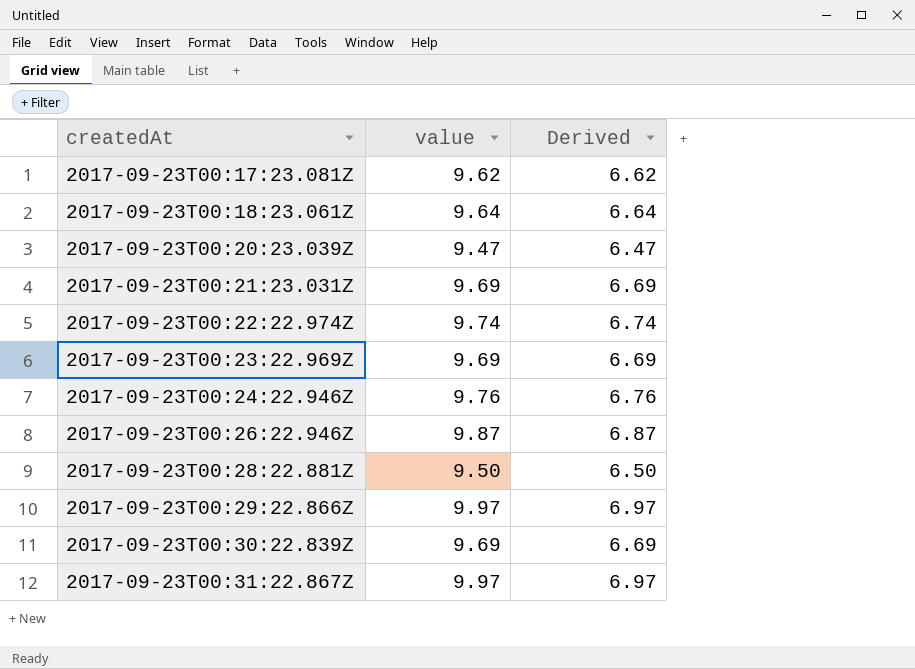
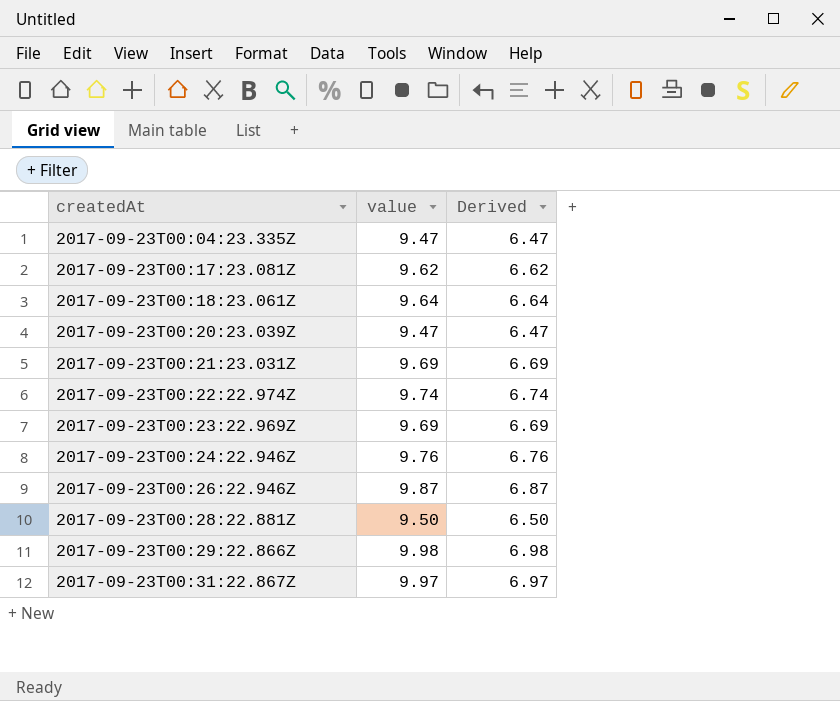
row 2017-09-23T00:30:22.839Z: 9.69 | 6.69 -> none
row 2017-09-23T00:04:23.335Z: none -> 9.47 | 6.47
2017-09-23T00:29:22.866Z | value: 9.97 -> 9.98
2017-09-23T00:29:22.866Z | Derived: 6.97 -> 6.98

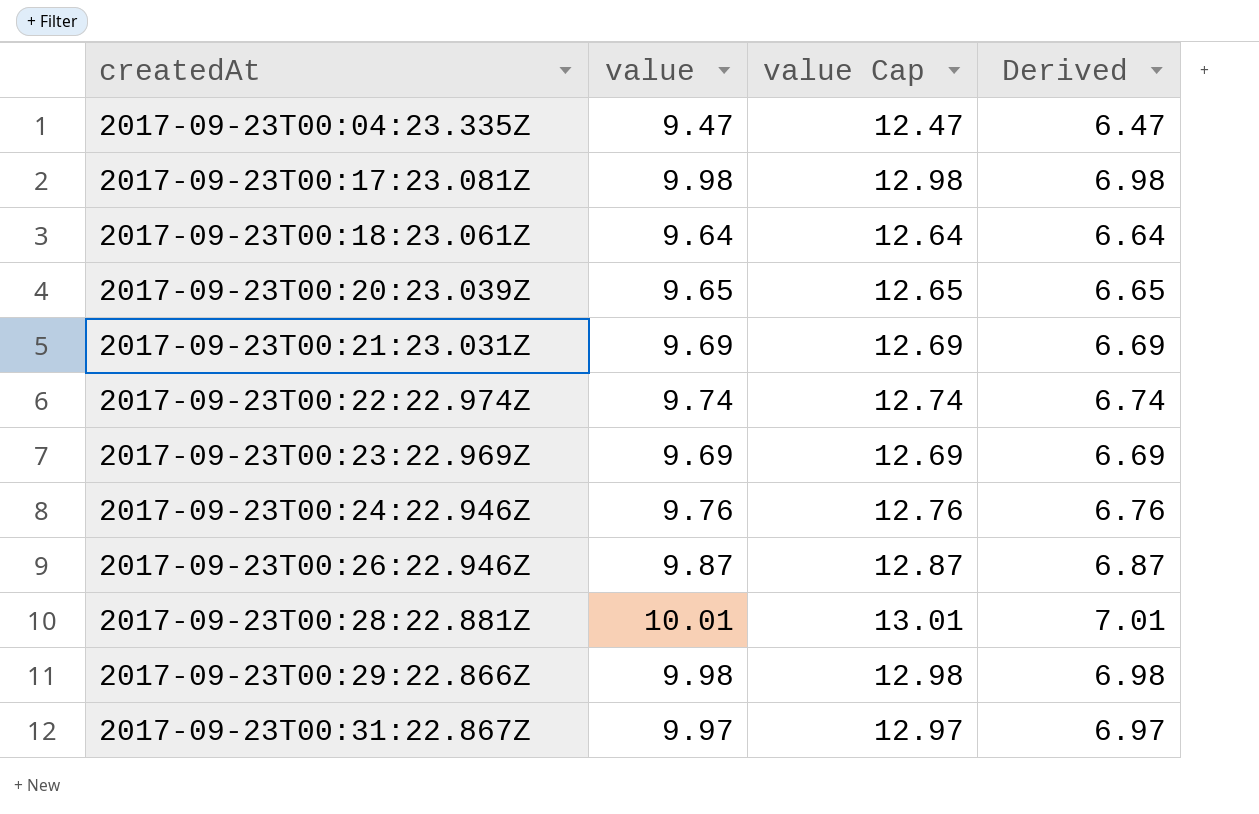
column value Cap | formula: none -> [value] + 3
2017-09-23T00:17:23.081Z | value: 9.62 -> 9.98
2017-09-23T00:17:23.081Z | Derived: 6.62 -> 6.98
2017-09-23T00:20:23.039Z | value: 9.47 -> 9.65
2017-09-23T00:20:23.039Z | Derived: 6.47 -> 6.65
2017-09-23T00:28:22.881Z | value: 9.50 -> 10.01
2017-09-23T00:28:22.881Z | Derived: 6.50 -> 7.01

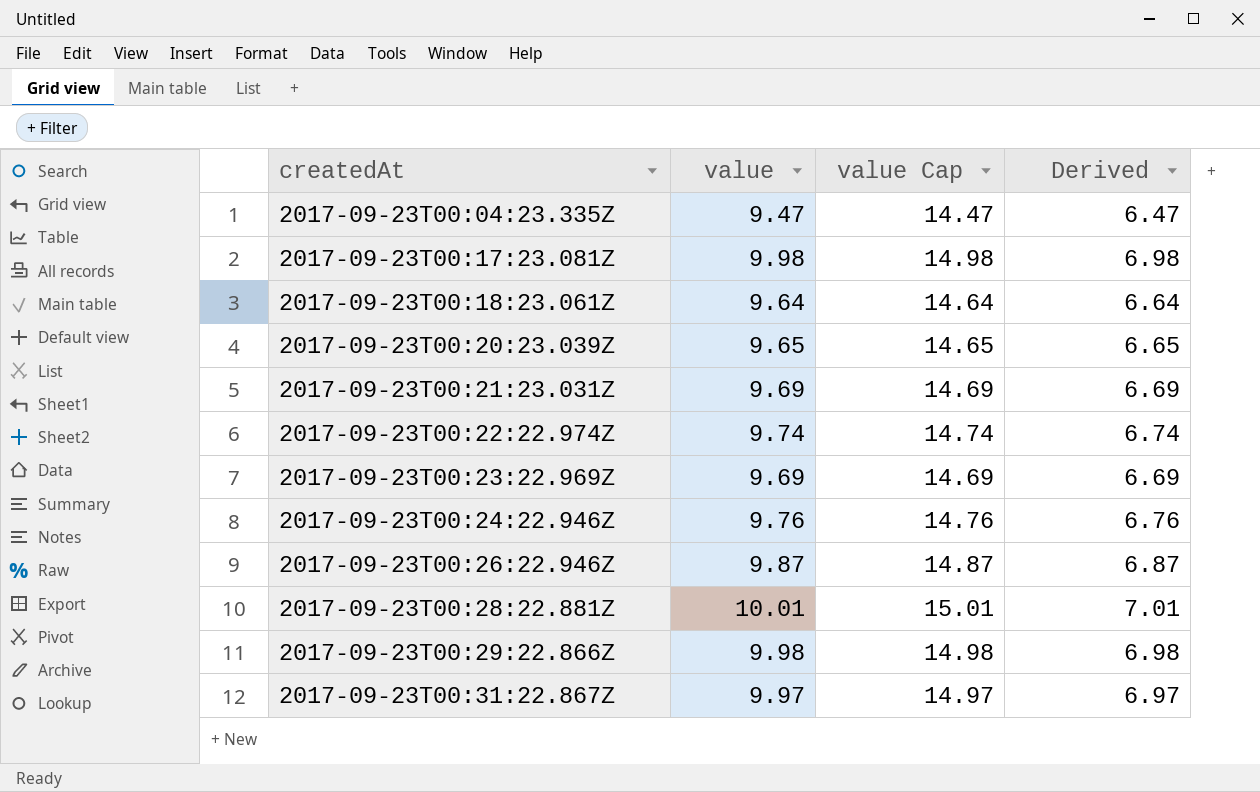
column value Cap | formula: [value] + 3 -> [value] + 5

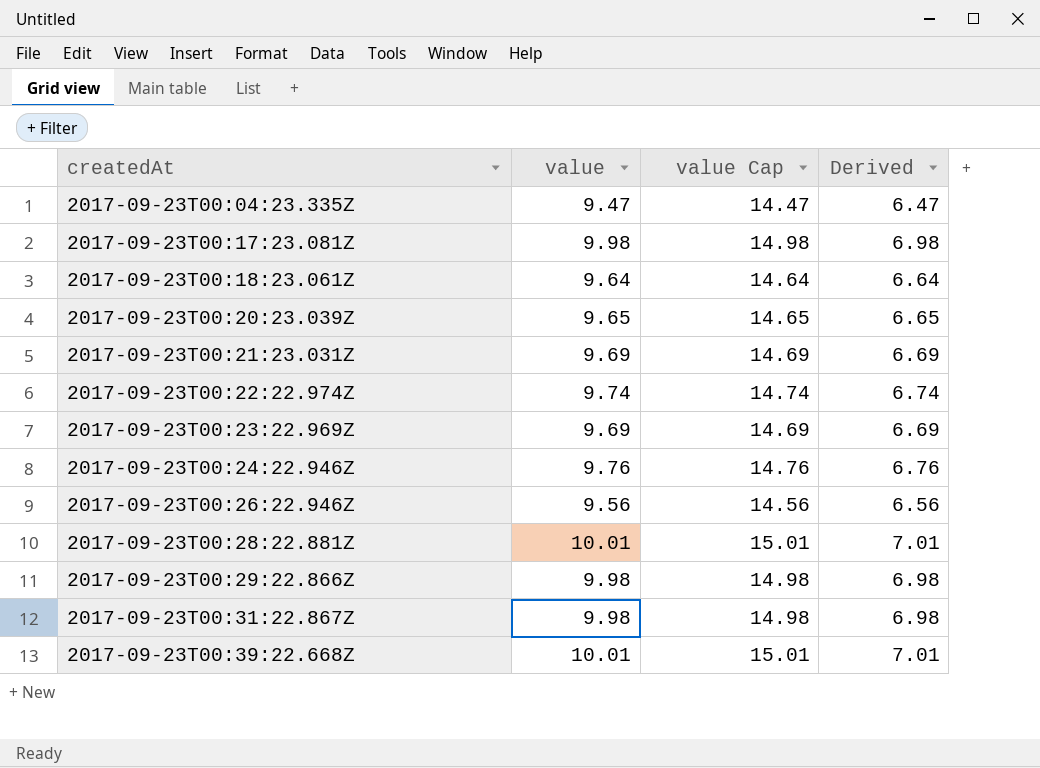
2017-09-23T00:26:22.946Z | value: 9.87 -> 9.56
2017-09-23T00:26:22.946Z | value Cap: 14.87 -> 14.56
2017-09-23T00:26:22.946Z | Derived: 6.87 -> 6.56
2017-09-23T00:31:22.867Z | value: 9.97 -> 9.98
2017-09-23T00:31:22.867Z | value Cap: 14.97 -> 14.98
2017-09-23T00:31:22.867Z | Derived: 6.97 -> 6.98
row 2017-09-23T00:39:22.668Z: none -> 10.01 | 15.01 | 7.01

